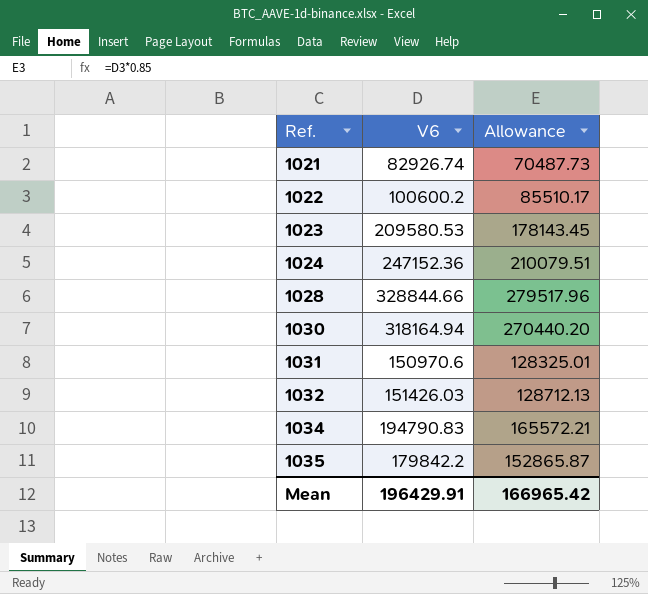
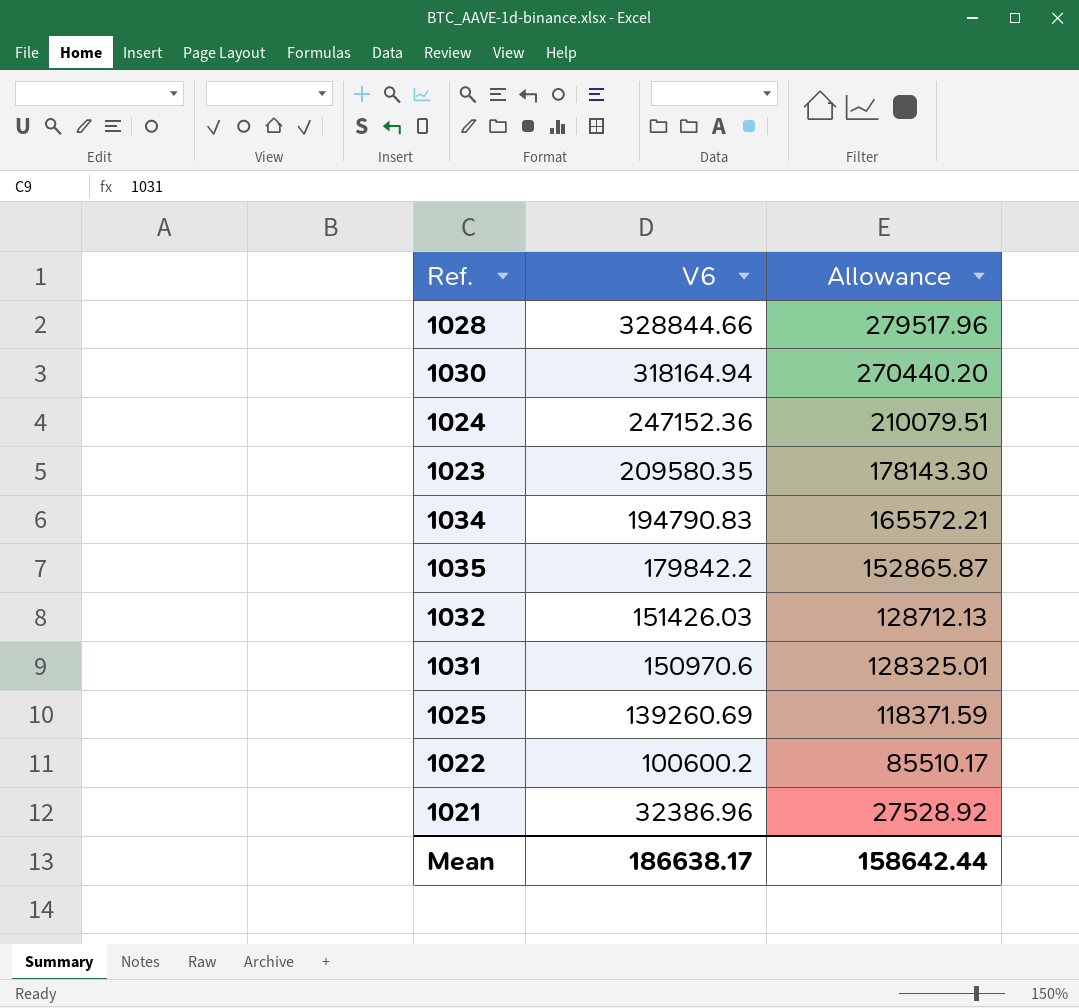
row order: Ref. ascending -> V6 descending
1023 | V6: 209580.53 -> 209580.35
1023 | Allowance: 178143.45 -> 178143.30
row 1025: none -> 139260.69 | 118371.59
1021 | V6: 82926.74 -> 32386.96
1021 | Allowance: 70487.73 -> 27528.92
Mean | V6: 196429.91 -> 186638.17
Mean | Allowance: 166965.42 -> 158642.44

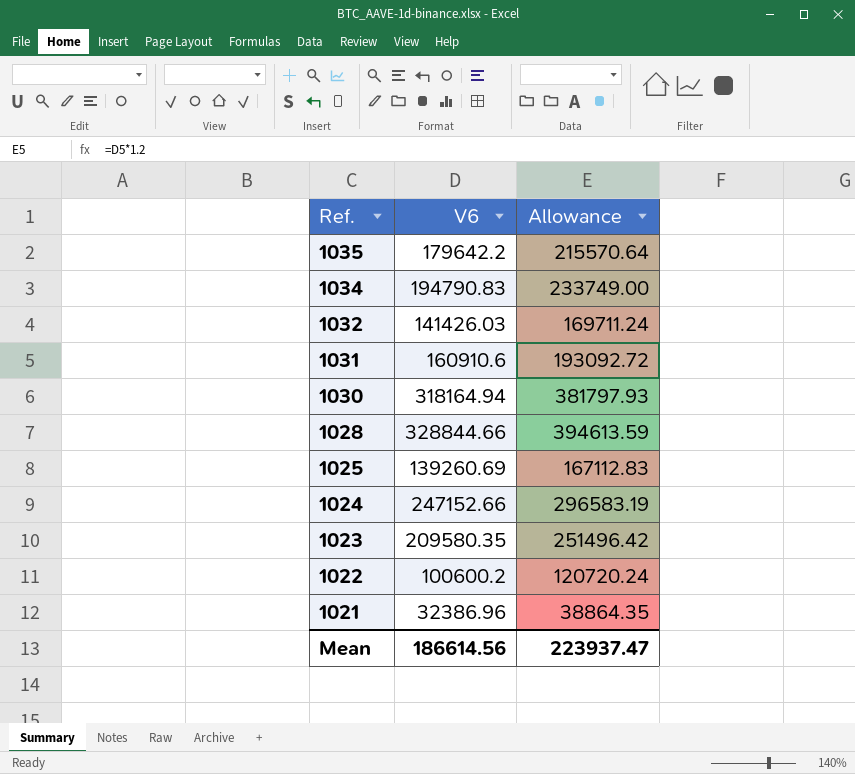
row order: V6 descending -> Ref. descending
column Allowance | formula: [V6] * 0.85 -> [V6] * 1.2
1035 | V6: 179842.2 -> 179642.2
1032 | V6: 151426.03 -> 141426.03
1031 | V6: 150970.6 -> 160910.6
1024 | V6: 247152.36 -> 247152.66
Mean | V6: 186638.17 -> 186614.56
Mean | Allowance: 158642.44 -> 223937.47

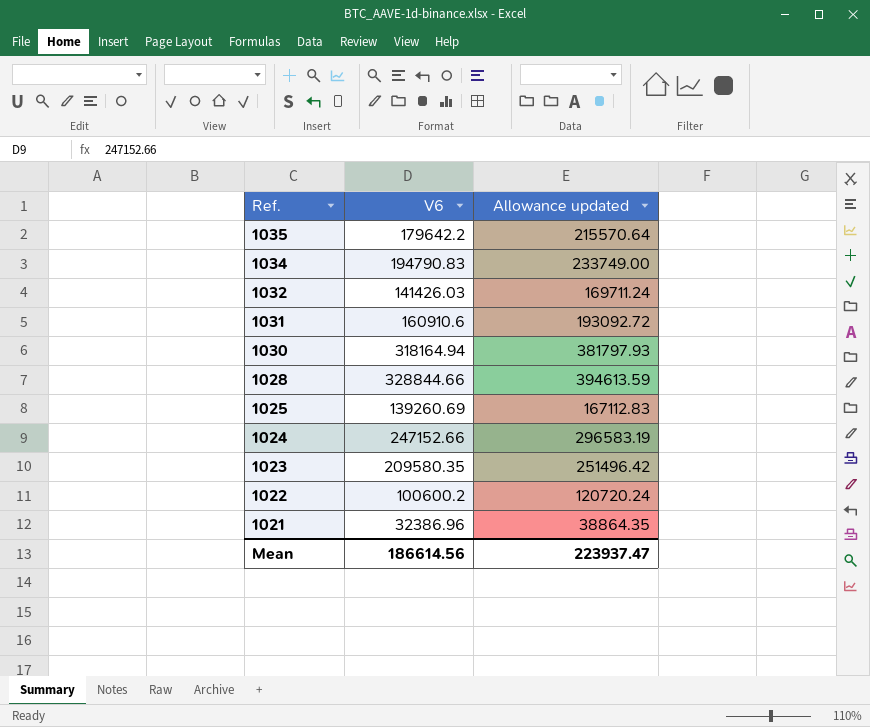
column name: Allowance -> Allowance updated

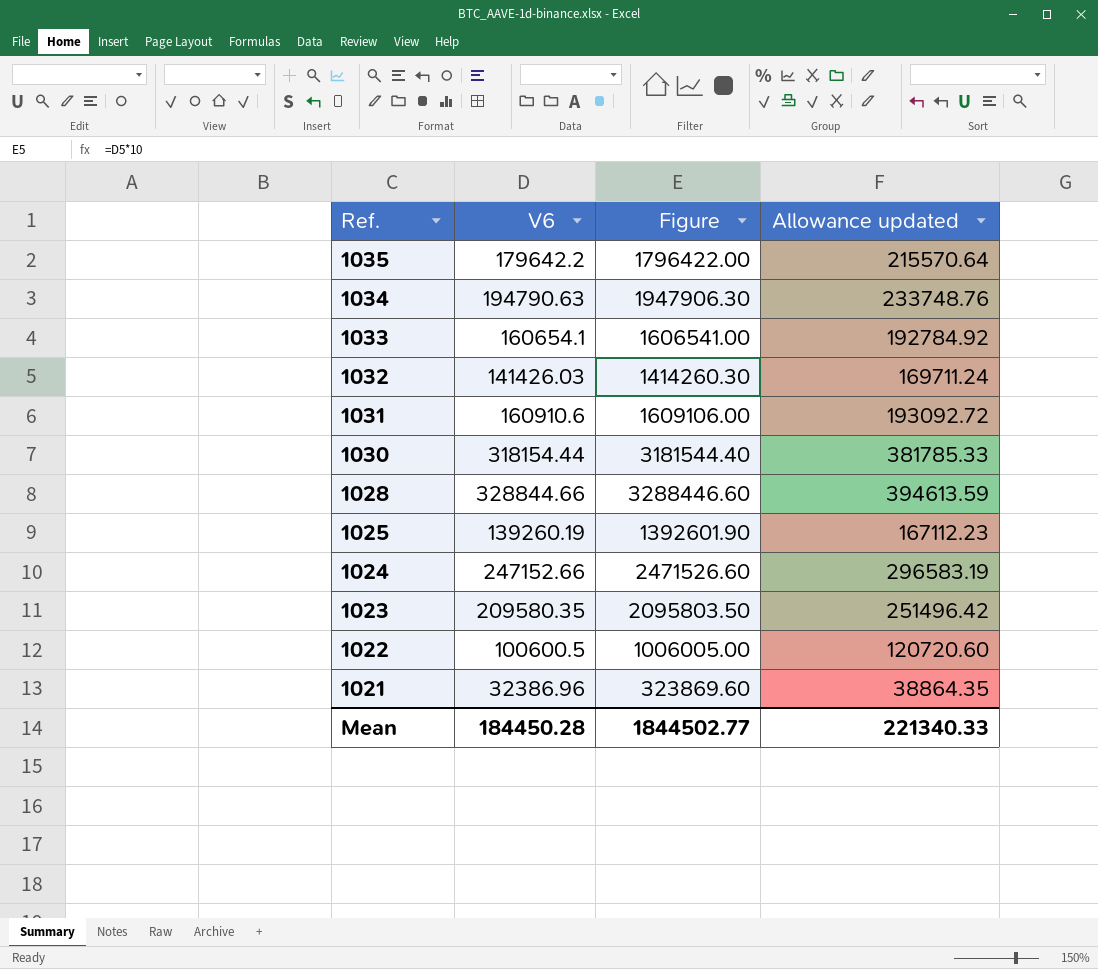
column Figure | formula: none -> [V6] * 10
1034 | V6: 194790.83 -> 194790.63
1034 | Allowance updated: 233749.00 -> 233748.76
row 1033: none -> 160654.1 | 1606541.00 | 192784.92
1030 | V6: 318164.94 -> 318154.44
1030 | Allowance updated: 381797.93 -> 381785.33
1025 | V6: 139260.69 -> 139260.19
1025 | Allowance updated: 167112.83 -> 167112.23
1022 | V6: 100600.2 -> 100600.5
1022 | Allowance updated: 120720.24 -> 120720.60
Mean | V6: 186614.56 -> 184450.28
Mean | Allowance updated: 223937.47 -> 221340.33

